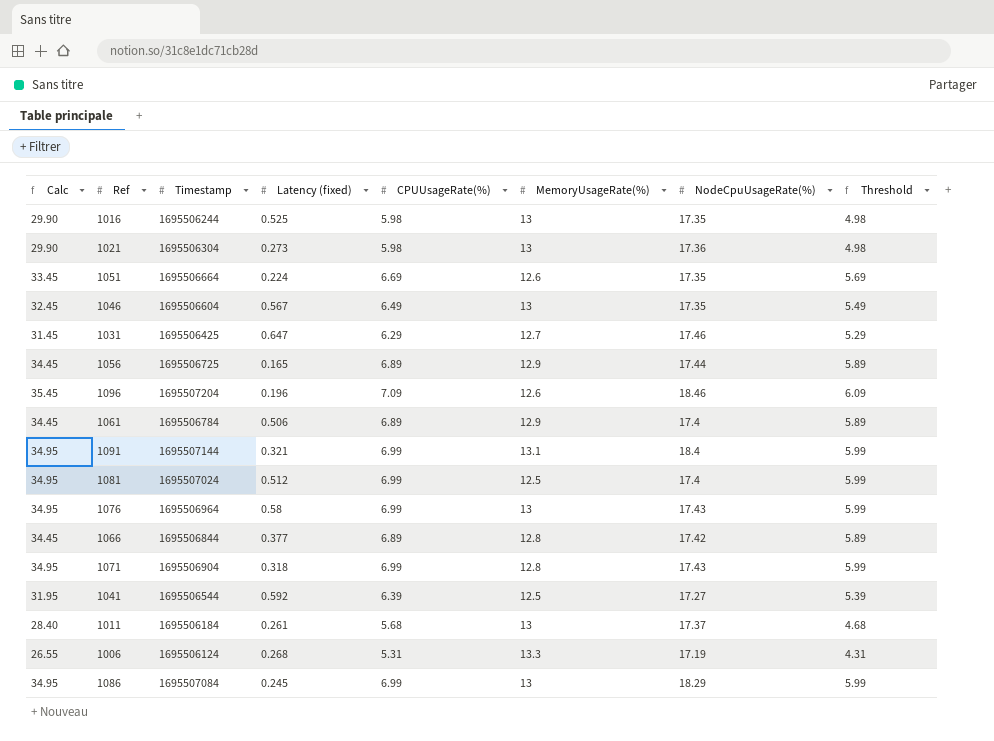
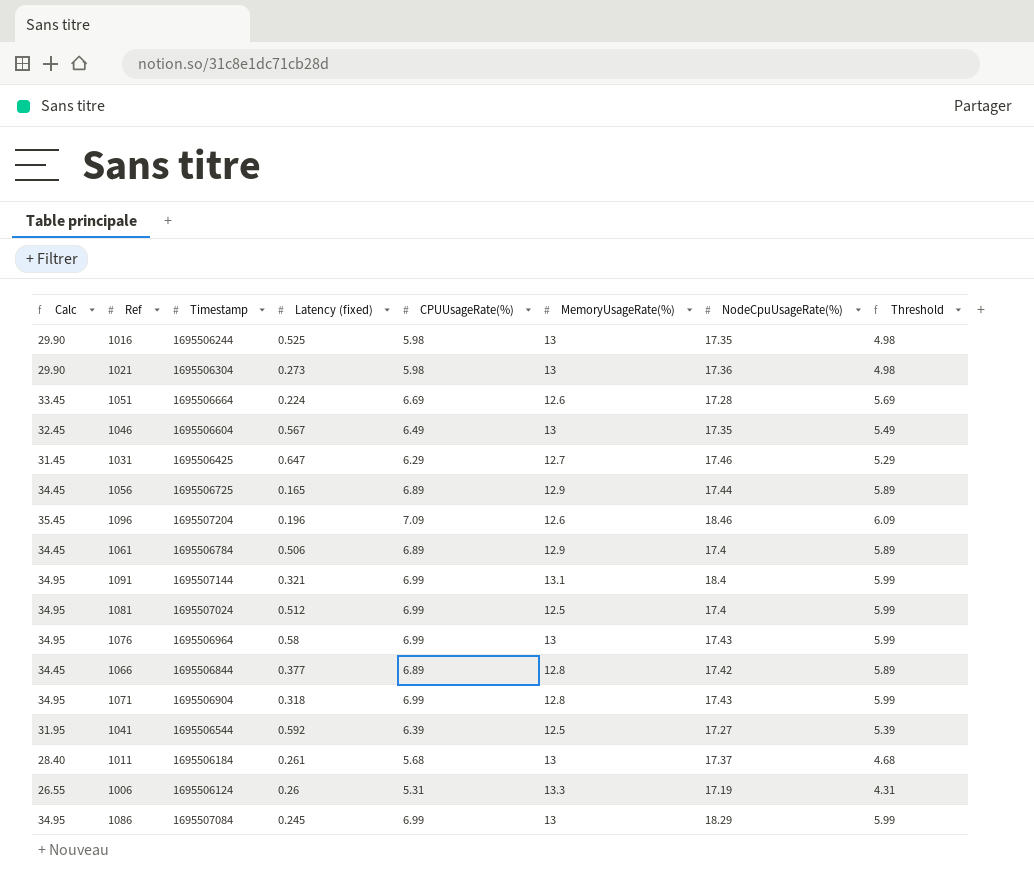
1051 | NodeCpuUsageRate(%): 17.35 -> 17.28
1006 | Latency (fixed): 0.268 -> 0.26

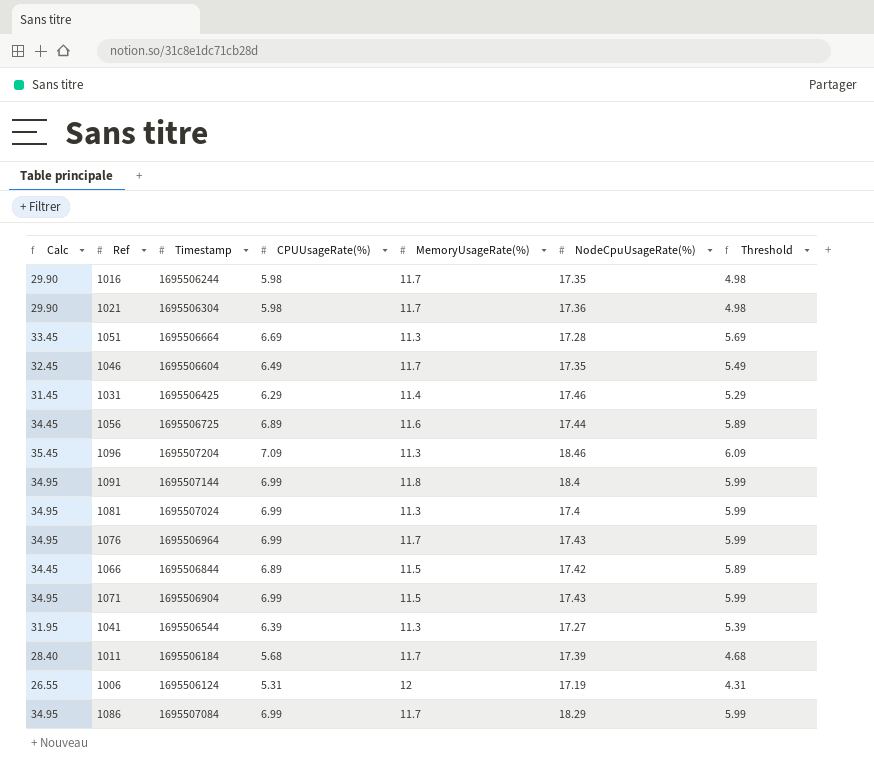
column Latency (fixed) | position: 4 -> none
row 1061: 34.45 | 1695506784 | 0.506 | 6.89 | 12.9 | 17.4 | 5.89 -> none
1016 | MemoryUsageRate(%): 13 -> 11.7
1021 | MemoryUsageRate(%): 13 -> 11.7
1051 | MemoryUsageRate(%): 12.6 -> 11.3
1046 | MemoryUsageRate(%): 13 -> 11.7
1031 | MemoryUsageRate(%): 12.7 -> 11.4
1056 | MemoryUsageRate(%): 12.9 -> 11.6
1096 | MemoryUsageRate(%): 12.6 -> 11.3
1091 | MemoryUsageRate(%): 13.1 -> 11.8
1081 | MemoryUsageRate(%): 12.5 -> 11.3
1076 | MemoryUsageRate(%): 13 -> 11.7
1066 | MemoryUsageRate(%): 12.8 -> 11.5
1071 | MemoryUsageRate(%): 12.8 -> 11.5
1041 | MemoryUsageRate(%): 12.5 -> 11.3
1011 | MemoryUsageRate(%): 13 -> 11.7
1011 | NodeCpuUsageRate(%): 17.37 -> 17.39
1006 | MemoryUsageRate(%): 13.3 -> 12
1086 | MemoryUsageRate(%): 13 -> 11.7

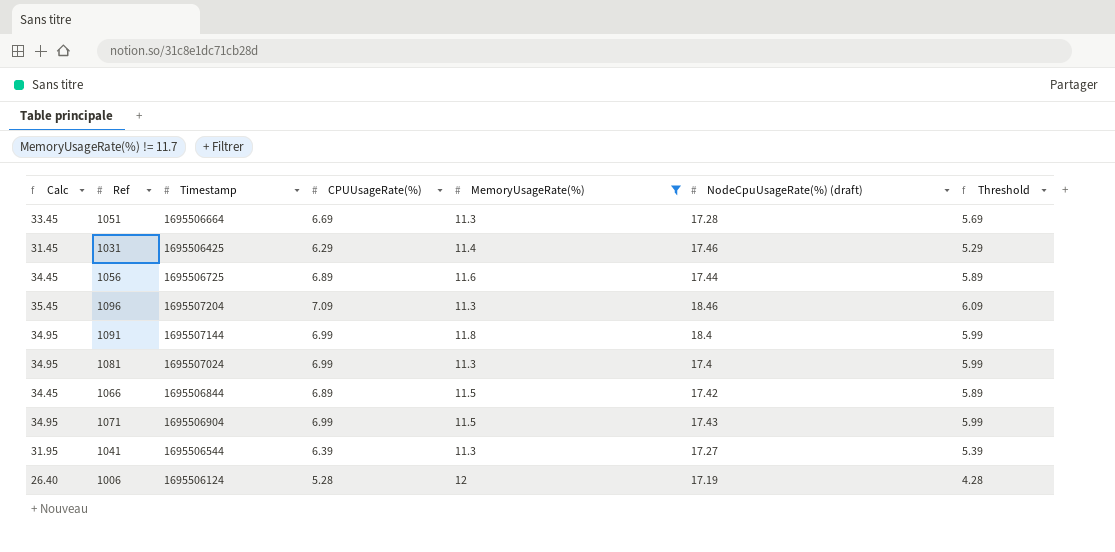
filter: none -> MemoryUsageRate(%) != 11.7
column name: NodeCpuUsageRate(%) -> NodeCpuUsageRate(%) (draft)
1006 | Calc: 26.55 -> 26.40
1006 | CPUUsageRate(%): 5.31 -> 5.28
1006 | Threshold: 4.31 -> 4.28

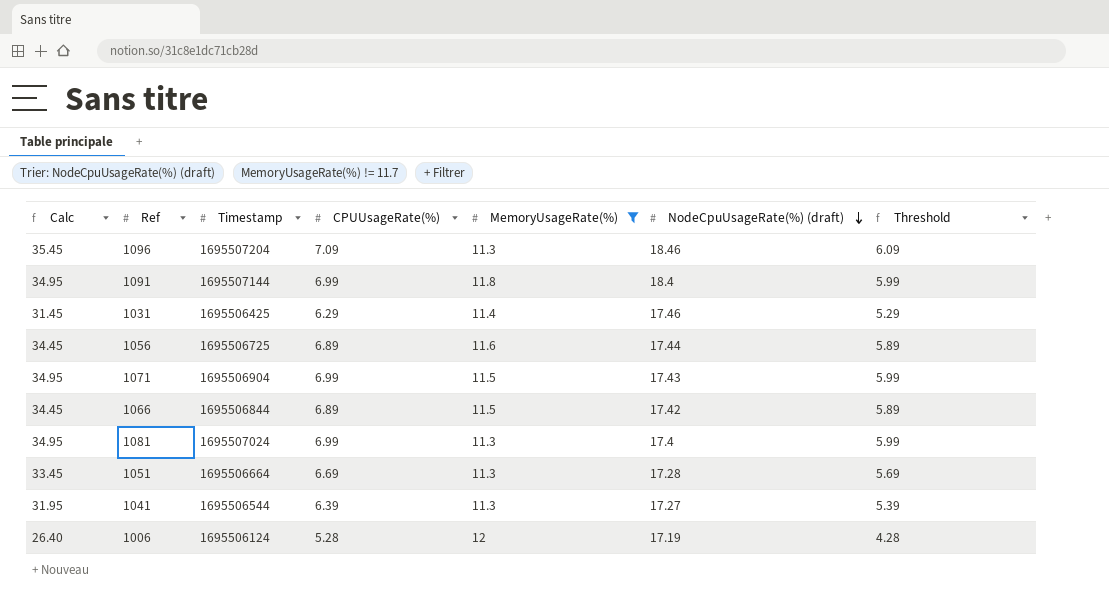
row order: none -> NodeCpuUsageRate(%) (draft) descending

